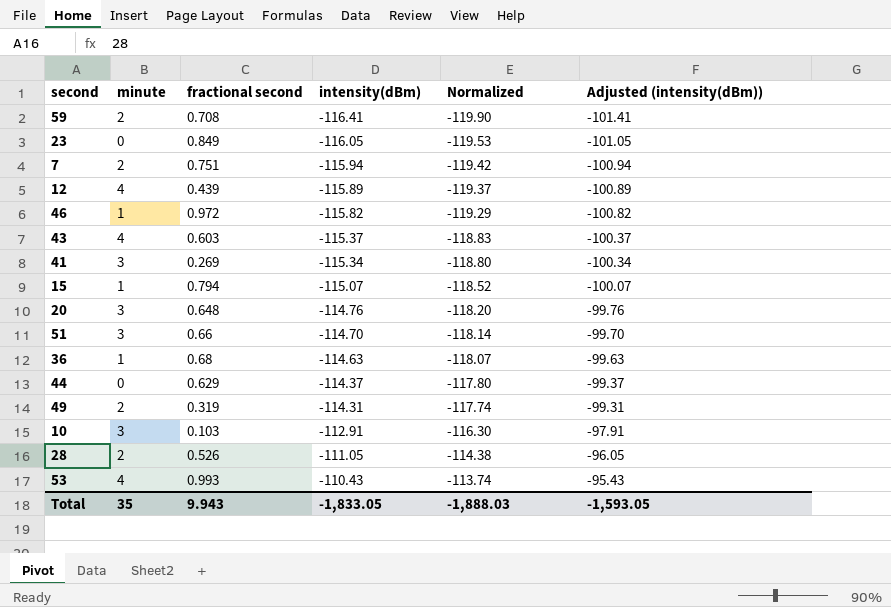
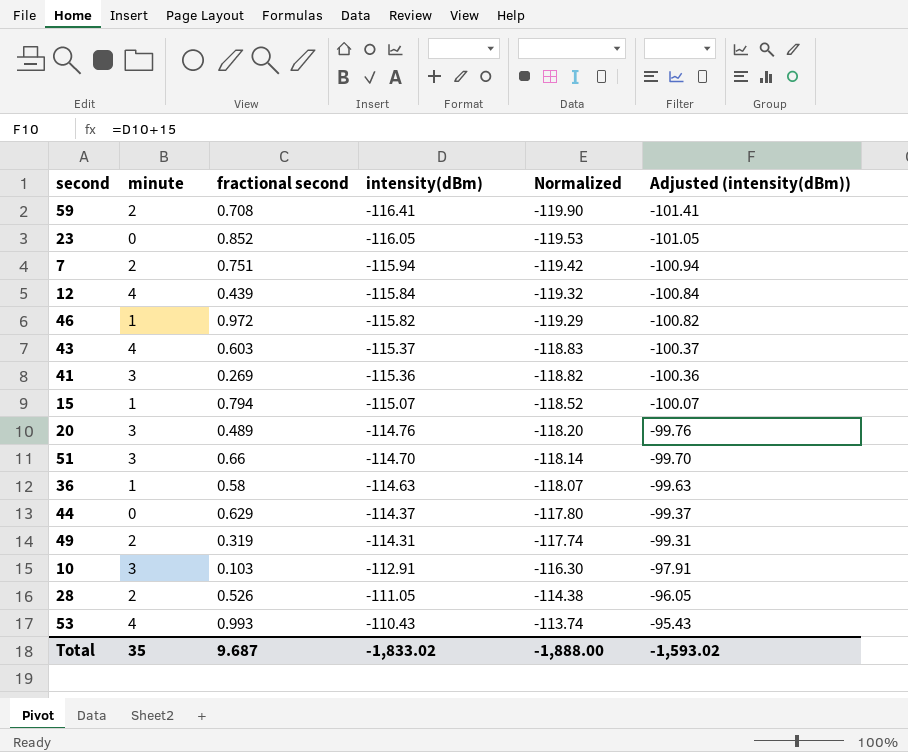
23 | fractional second: 0.849 -> 0.852
12 | intensity(dBm): -115.89 -> -115.84
12 | Normalized: -119.37 -> -119.32
12 | Adjusted (intensity(dBm)): -100.89 -> -100.84
41 | intensity(dBm): -115.34 -> -115.36
41 | Normalized: -118.80 -> -118.82
41 | Adjusted (intensity(dBm)): -100.34 -> -100.36
20 | fractional second: 0.648 -> 0.489
36 | fractional second: 0.68 -> 0.58
Total | fractional second: 9.943 -> 9.687
Total | intensity(dBm): -1,833.05 -> -1,833.02
Total | Normalized: -1,888.03 -> -1,888.00
Total | Adjusted (intensity(dBm)): -1,593.05 -> -1,593.02

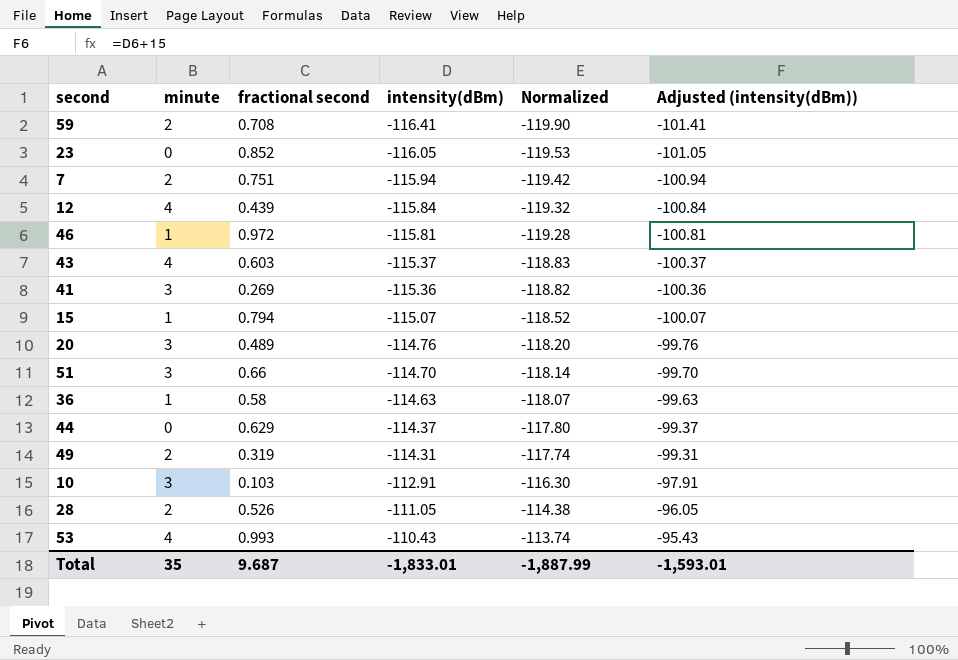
46 | intensity(dBm): -115.82 -> -115.81
46 | Normalized: -119.29 -> -119.28
46 | Adjusted (intensity(dBm)): -100.82 -> -100.81
Total | intensity(dBm): -1,833.02 -> -1,833.01
Total | Normalized: -1,888.00 -> -1,887.99
Total | Adjusted (intensity(dBm)): -1,593.02 -> -1,593.01

